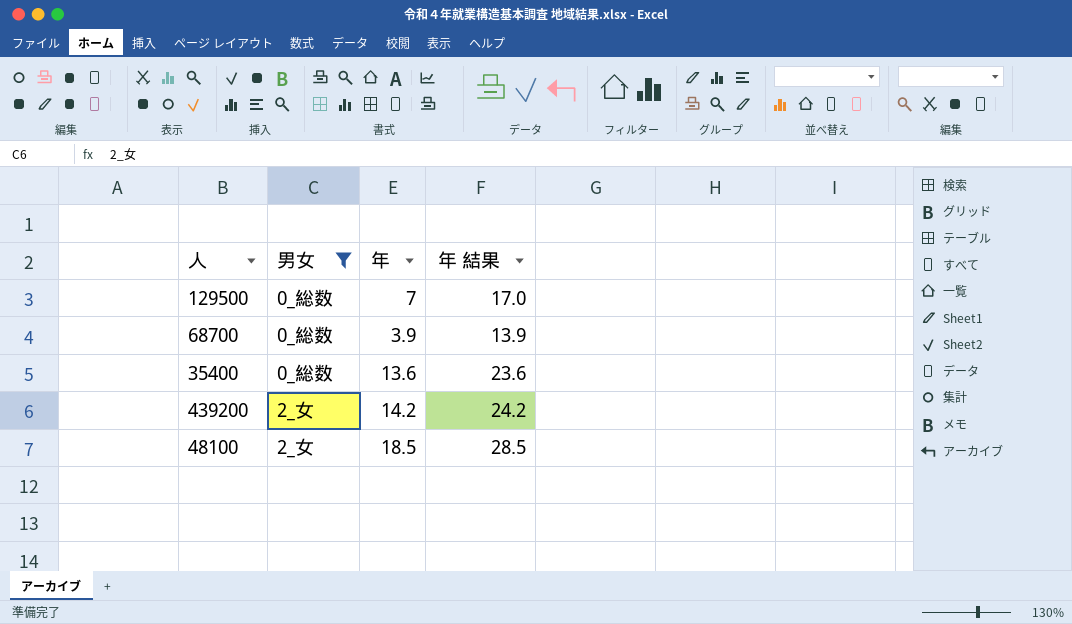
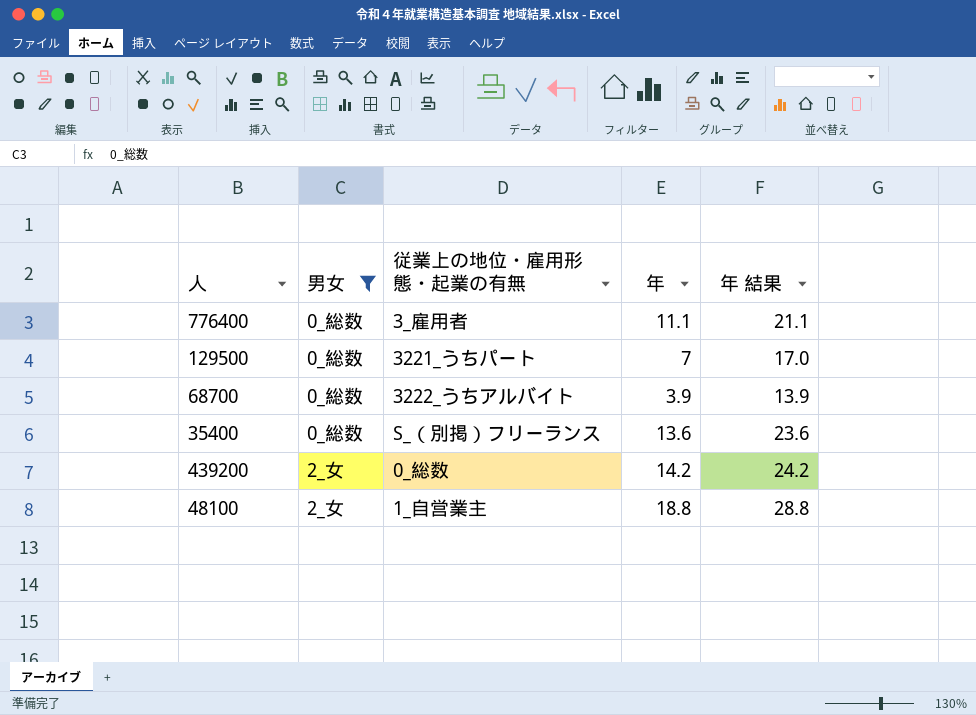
column 従業上の地位・雇用形態・起業の有無 | position: none -> 3
row 776400: none -> 0_総数 | 3_雇用者 | 11.1 | 21.1
48100 | 年: 18.5 -> 18.8
48100 | 年 結果: 28.5 -> 28.8

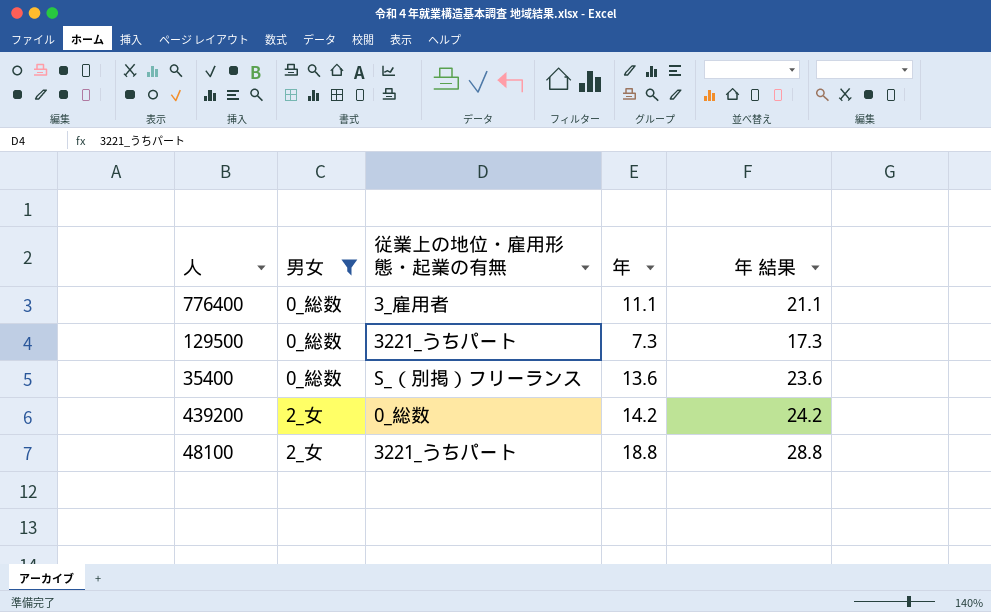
row 68700: 0_総数 | 3222_うちアルバイト | 3.9 | 13.9 -> none
129500 | 年: 7 -> 7.3
129500 | 年 結果: 17.0 -> 17.3
48100 | 従業上の地位・雇用形態・起業の有無: 1_自営業主 -> 3221_うちパート

